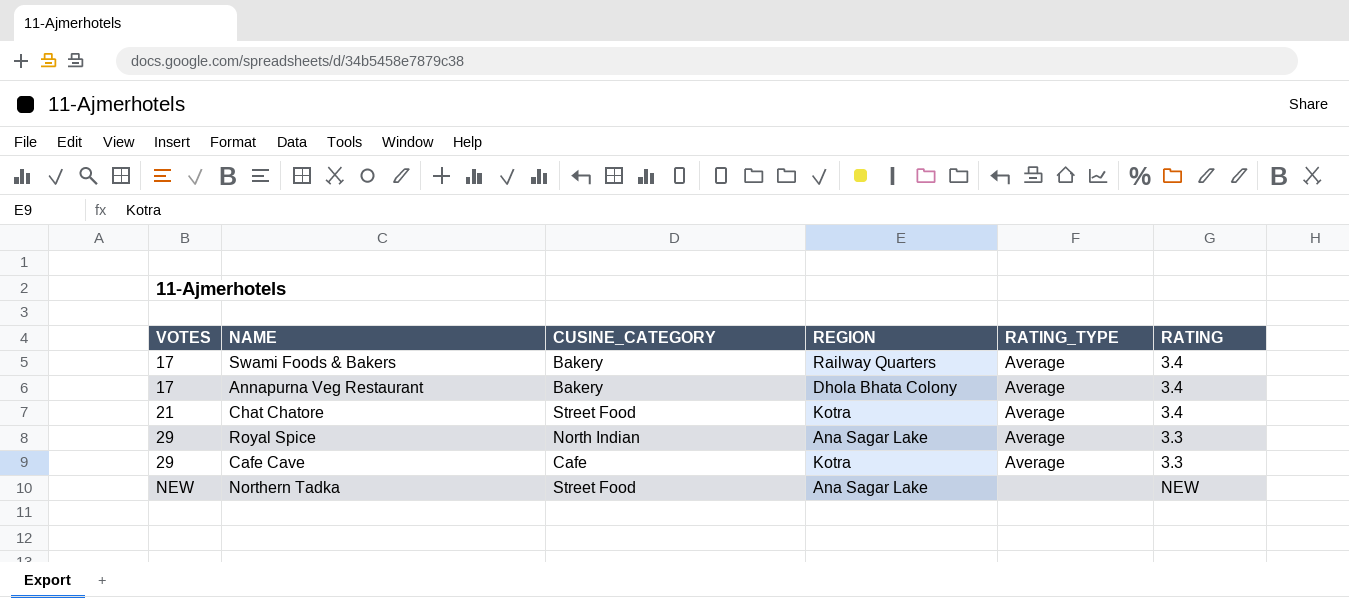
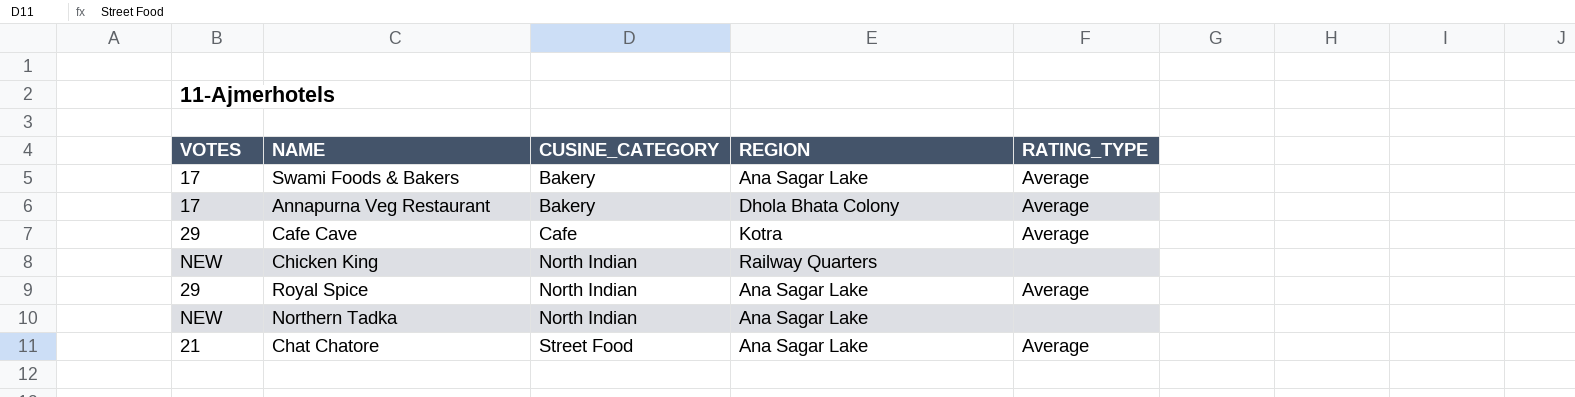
row order: VOTES ascending -> CUSINE_CATEGORY ascending
column RATING | position: 6 -> none
Swami Foods & Bakers | REGION: Railway Quarters -> Ana Sagar Lake
row Chicken King: none -> NEW | North Indian | Railway Quarters | none
Northern Tadka | CUSINE_CATEGORY: Street Food -> North Indian
Chat Chatore | REGION: Kotra -> Ana Sagar Lake

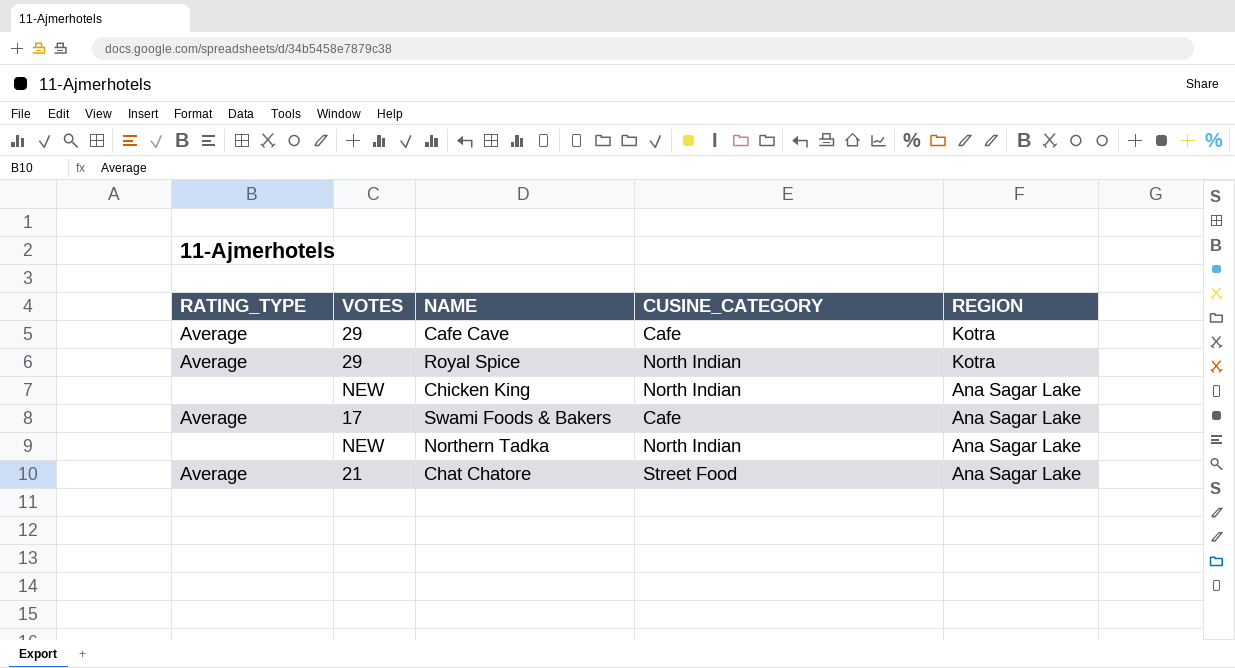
row order: CUSINE_CATEGORY ascending -> REGION descending
column RATING_TYPE | position: 5 -> 1
row Annapurna Veg Restaurant: 17 | Bakery | Dhola Bhata Colony | Average -> none
Royal Spice | REGION: Ana Sagar Lake -> Kotra
Chicken King | REGION: Railway Quarters -> Ana Sagar Lake
Swami Foods & Bakers | CUSINE_CATEGORY: Bakery -> Cafe

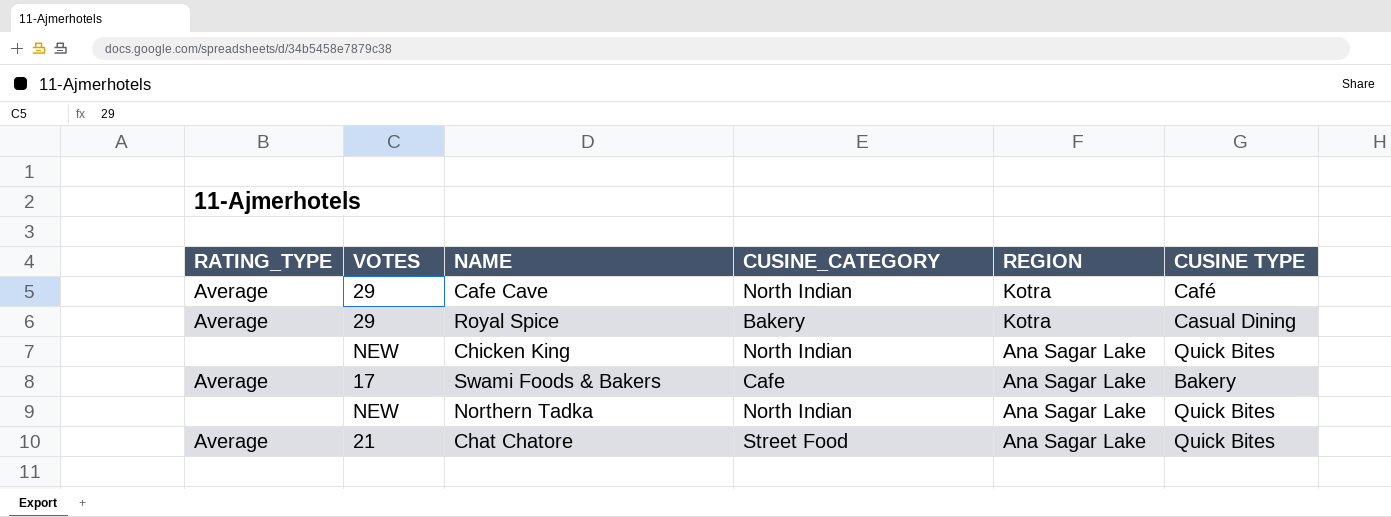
column CUSINE TYPE | position: none -> 6
Cafe Cave | CUSINE_CATEGORY: Cafe -> North Indian
Royal Spice | CUSINE_CATEGORY: North Indian -> Bakery

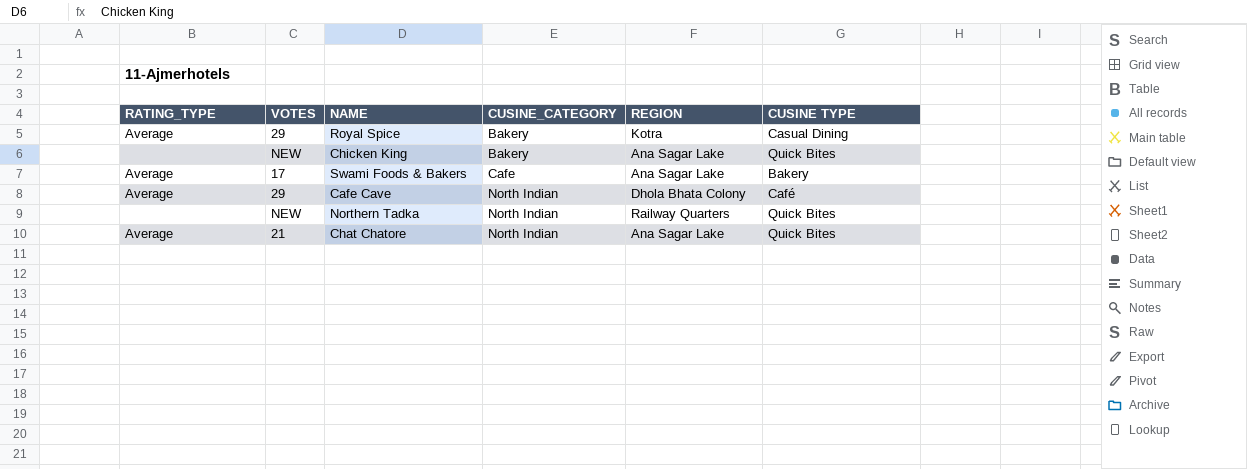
row order: REGION descending -> CUSINE_CATEGORY ascending
Chicken King | CUSINE_CATEGORY: North Indian -> Bakery
Cafe Cave | REGION: Kotra -> Dhola Bhata Colony
Northern Tadka | REGION: Ana Sagar Lake -> Railway Quarters
Chat Chatore | CUSINE_CATEGORY: Street Food -> North Indian

